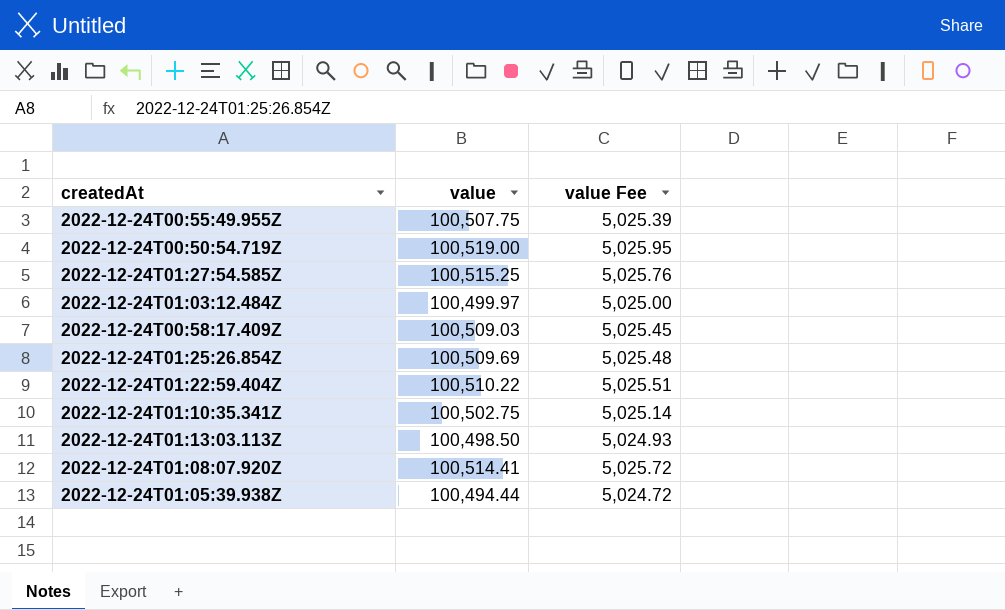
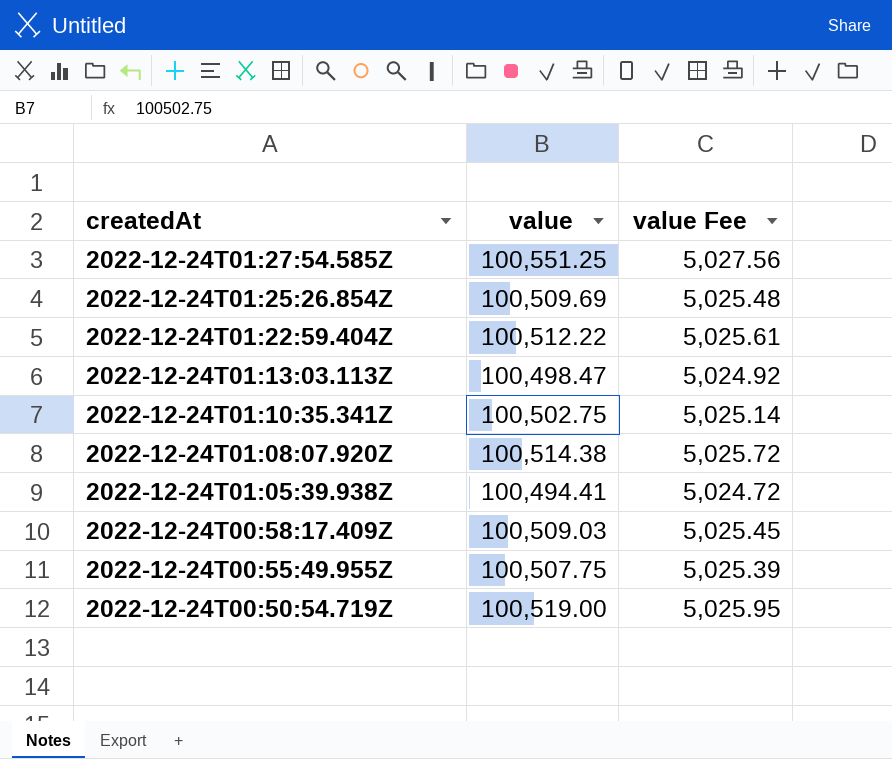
row order: none -> createdAt descending
row 2022-12-24T01:03:12.484Z: 100,499.97 | 5,025.00 -> none
2022-12-24T01:27:54.585Z | value: 100,515.25 -> 100,551.25
2022-12-24T01:27:54.585Z | value Fee: 5,025.76 -> 5,027.56
2022-12-24T01:22:59.404Z | value: 100,510.22 -> 100,512.22
2022-12-24T01:22:59.404Z | value Fee: 5,025.51 -> 5,025.61
2022-12-24T01:13:03.113Z | value: 100,498.50 -> 100,498.47
2022-12-24T01:13:03.113Z | value Fee: 5,024.93 -> 5,024.92
2022-12-24T01:08:07.920Z | value: 100,514.41 -> 100,514.38
2022-12-24T01:05:39.938Z | value: 100,494.44 -> 100,494.41

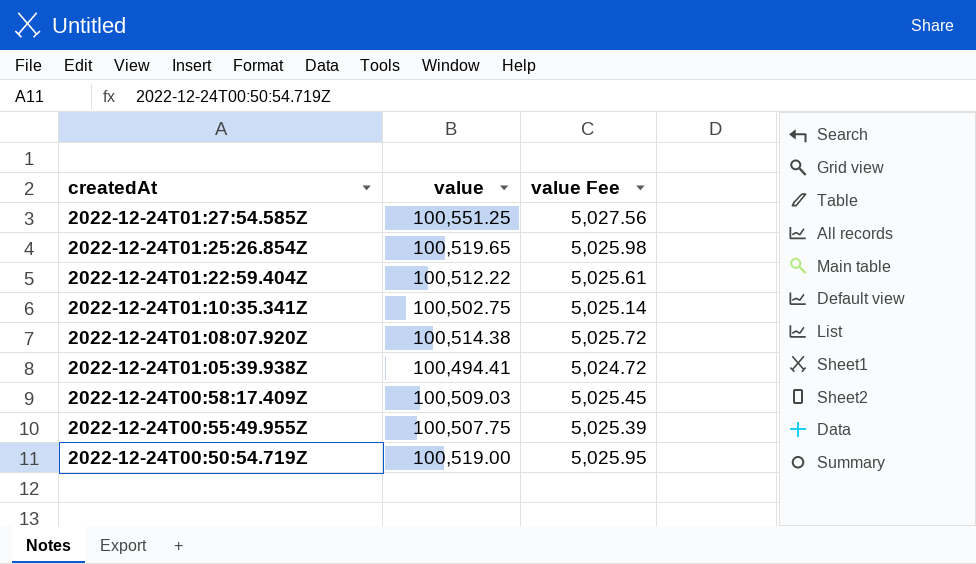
row 2022-12-24T01:13:03.113Z: 100,498.47 | 5,024.92 -> none
2022-12-24T01:25:26.854Z | value: 100,509.69 -> 100,519.65
2022-12-24T01:25:26.854Z | value Fee: 5,025.48 -> 5,025.98

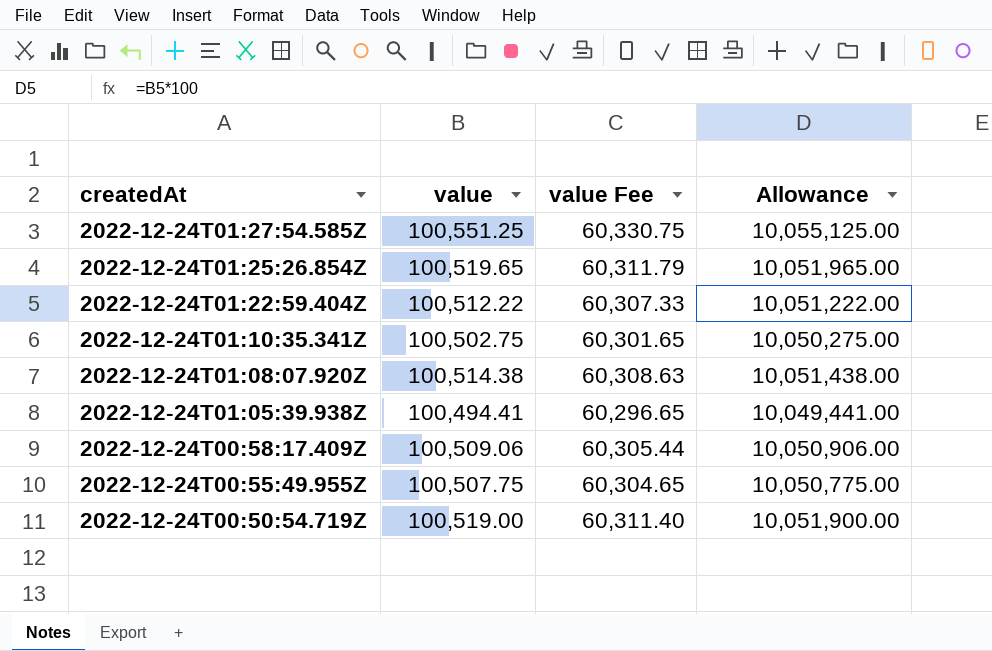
column value Fee | formula: [value] * 0.05 -> [value] * 0.6
column Allowance | formula: none -> [value] * 100
2022-12-24T00:58:17.409Z | value: 100,509.03 -> 100,509.06

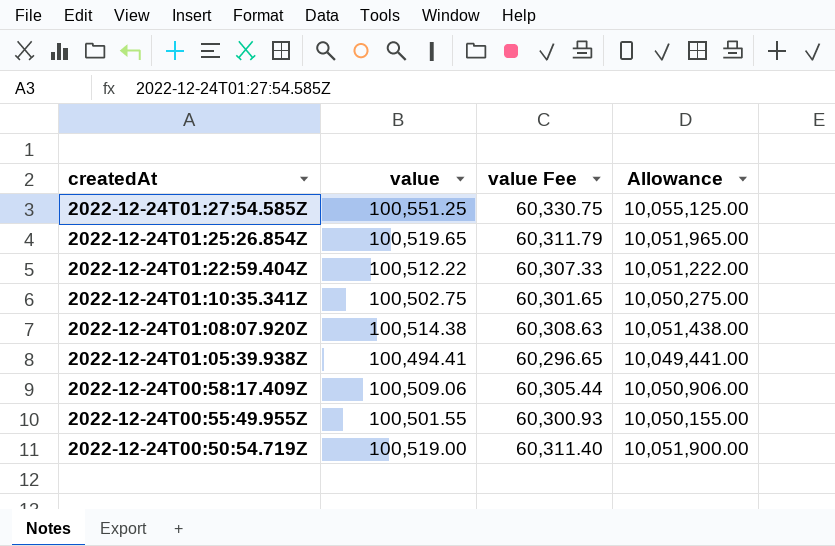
2022-12-24T00:55:49.955Z | value: 100,507.75 -> 100,501.55
2022-12-24T00:55:49.955Z | value Fee: 60,304.65 -> 60,300.93
2022-12-24T00:55:49.955Z | Allowance: 10,050,775.00 -> 10,050,155.00

